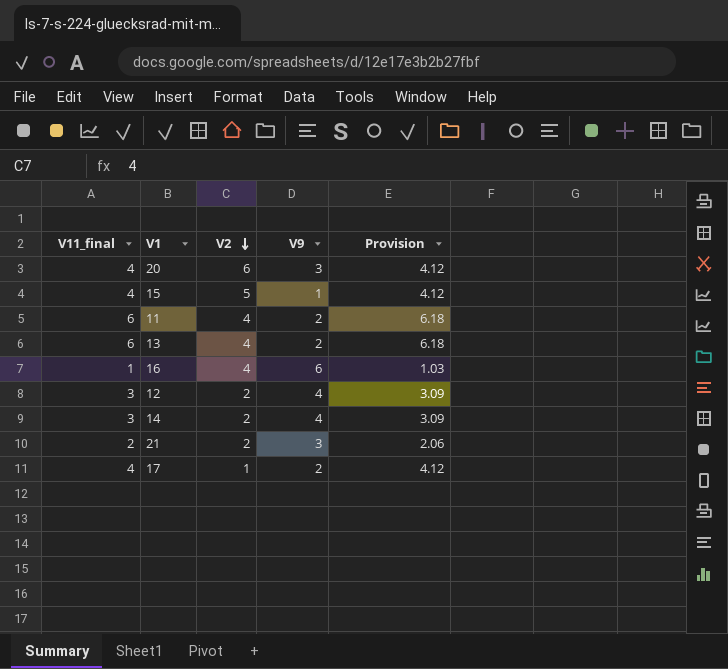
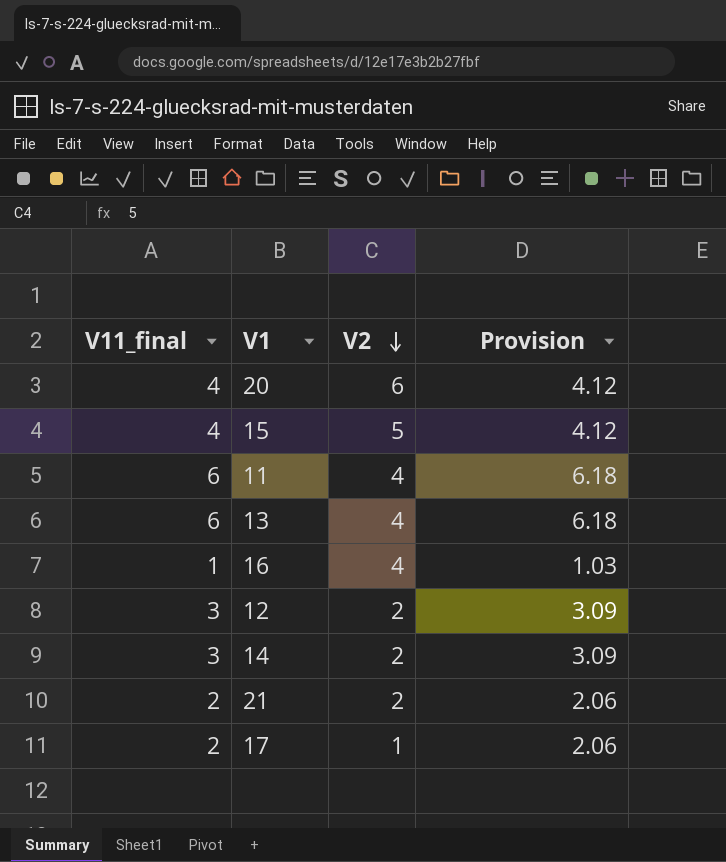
column V9 | position: 4 -> none
17 | V11_final: 4 -> 2
17 | Provision: 4.12 -> 2.06

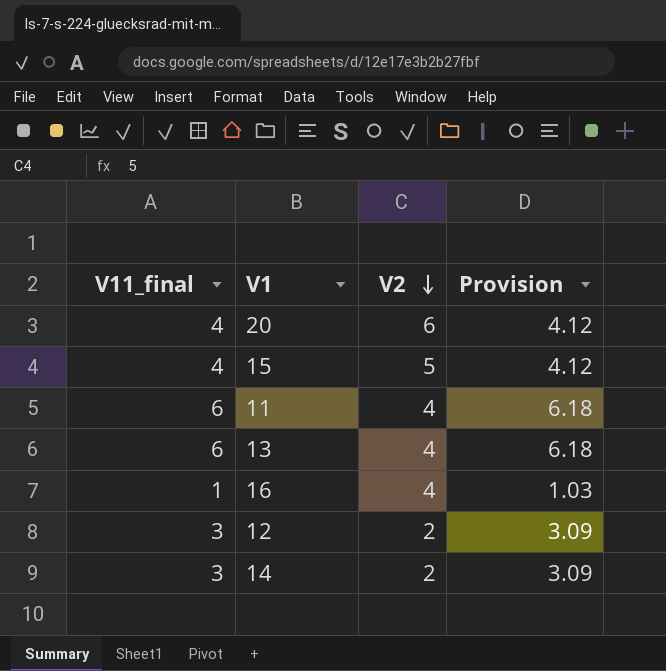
row 21: 2 | 2 | 2.06 -> none
row 17: 2 | 1 | 2.06 -> none

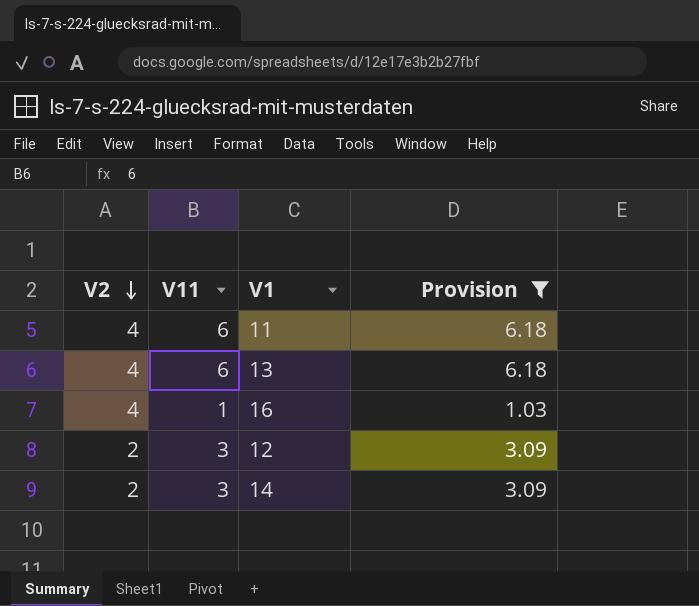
filter: none -> Provision != 4.12
column V2 | position: 3 -> 1
column name: V11_final -> V11

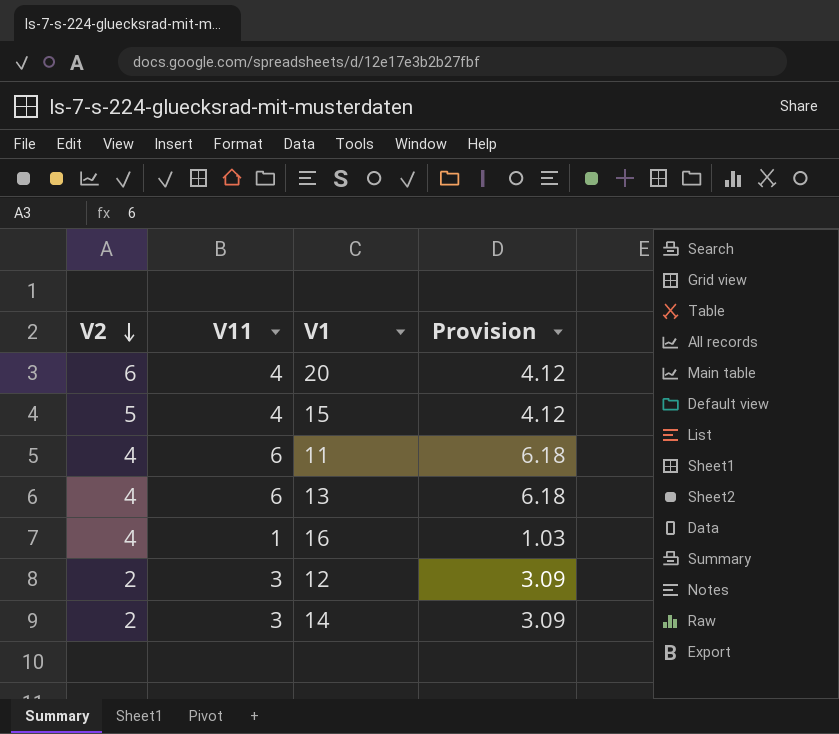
filter: Provision != 4.12 -> none

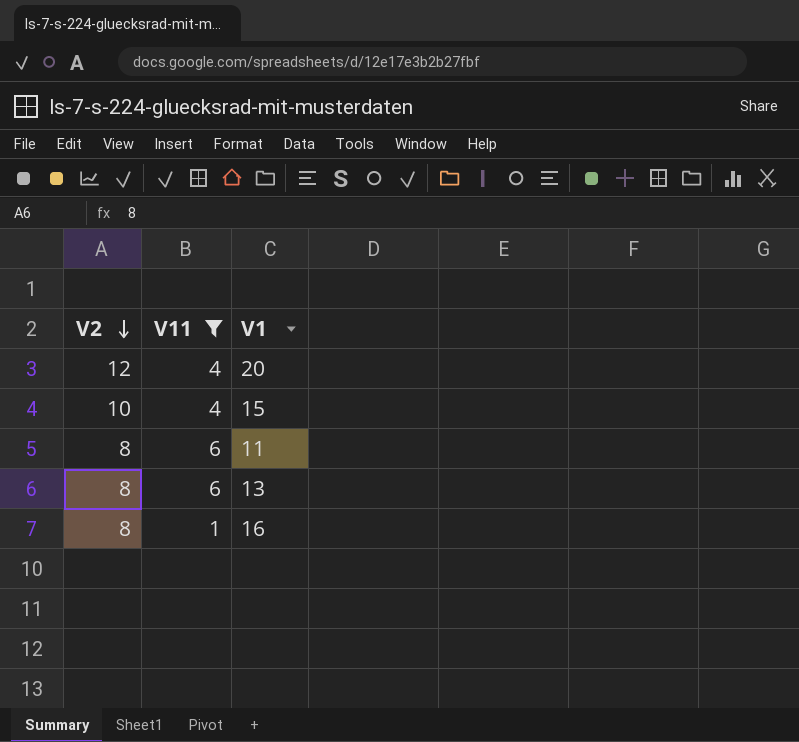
filter: none -> V11 != 3
column Provision | formula: [V11] * 1.03 -> none
20 | V2: 6 -> 12
15 | V2: 5 -> 10
11 | V2: 4 -> 8
13 | V2: 4 -> 8
16 | V2: 4 -> 8

